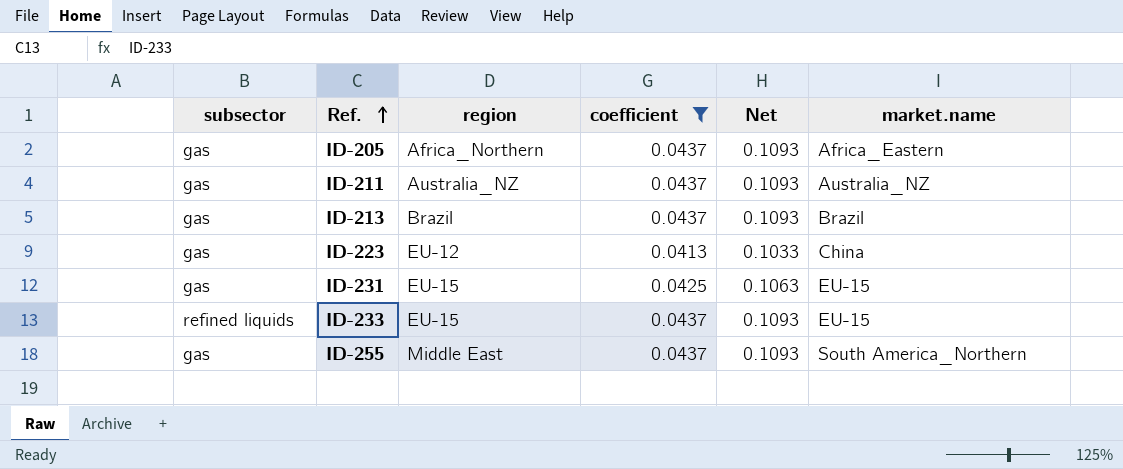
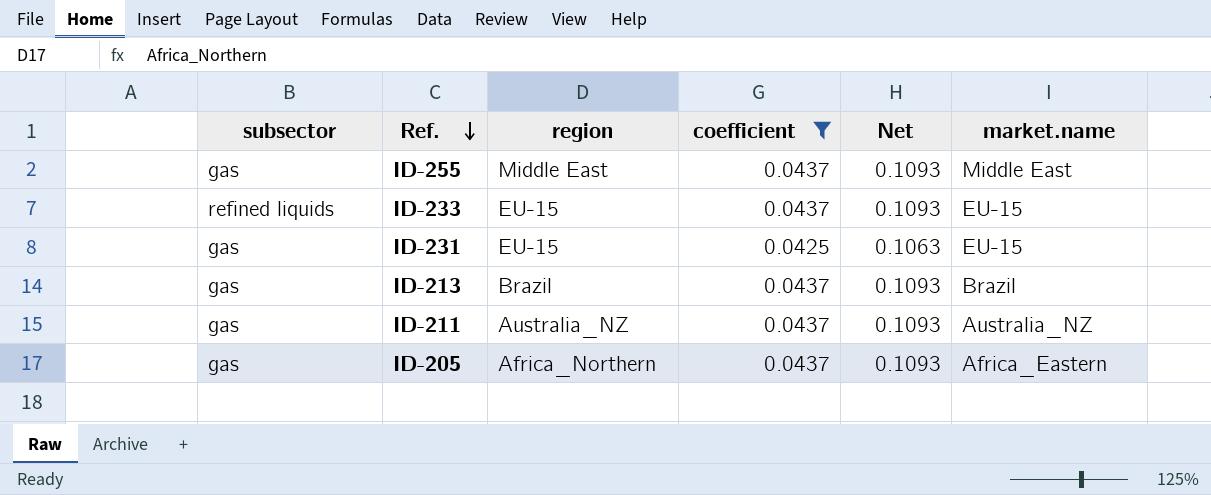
row order: Ref. ascending -> Ref. descending
row ID-223: gas | EU-12 | 0.0413 | 0.1033 | China -> none
ID-255 | market.name: South America_Northern -> Middle East

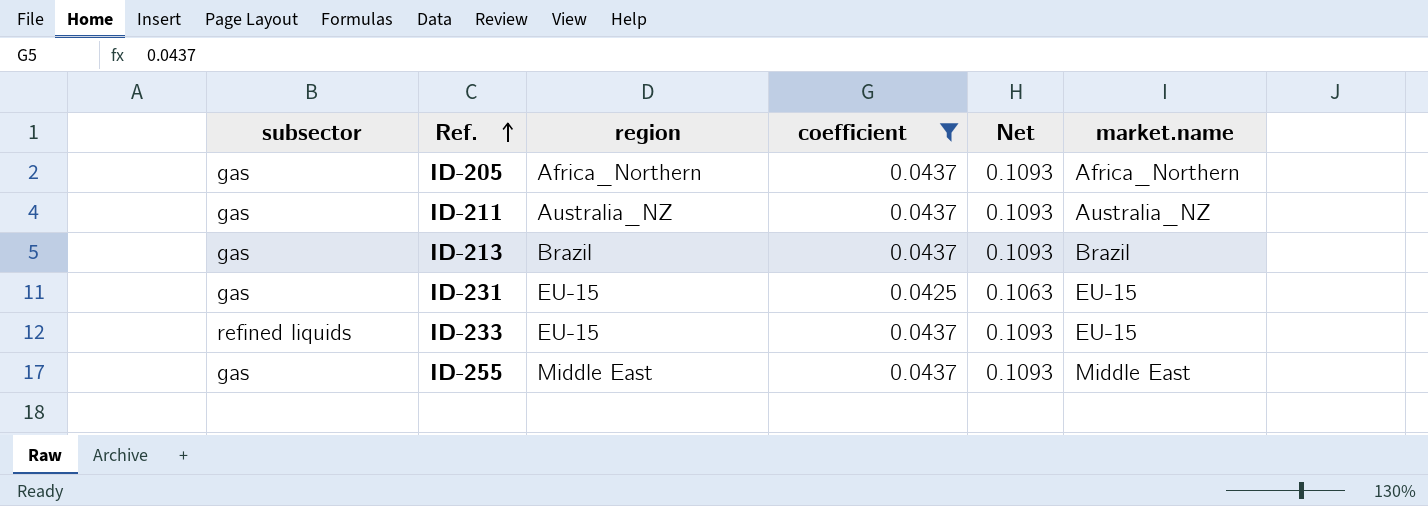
row order: Ref. descending -> Ref. ascending
ID-205 | market.name: Africa_Eastern -> Africa_Northern

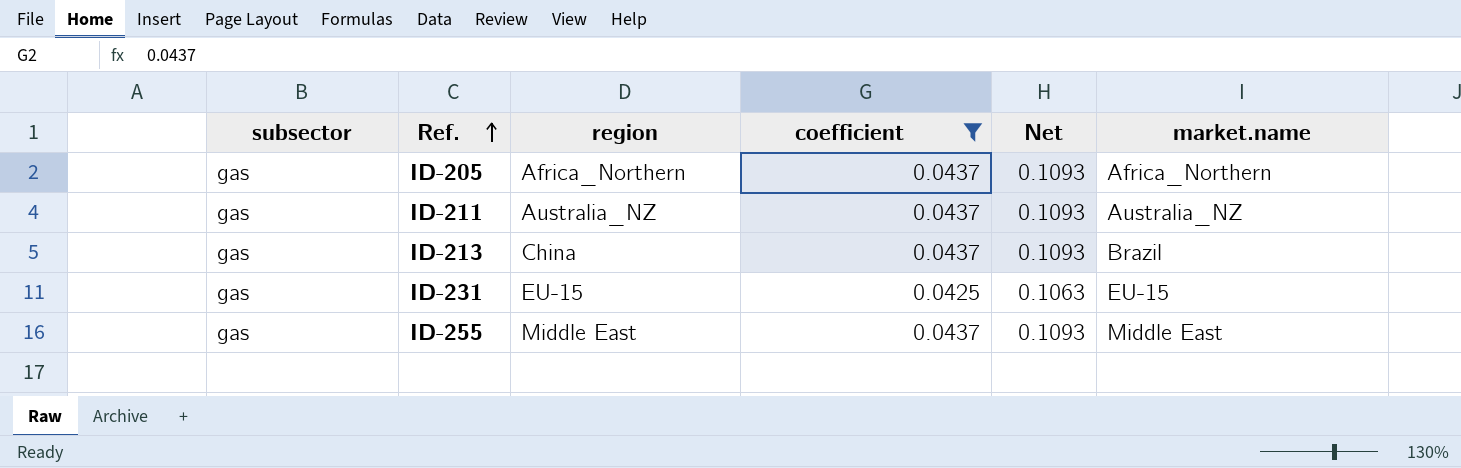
row ID-233: refined liquids | EU-15 | 0.0437 | 0.1093 | EU-15 -> none
ID-213 | region: Brazil -> China

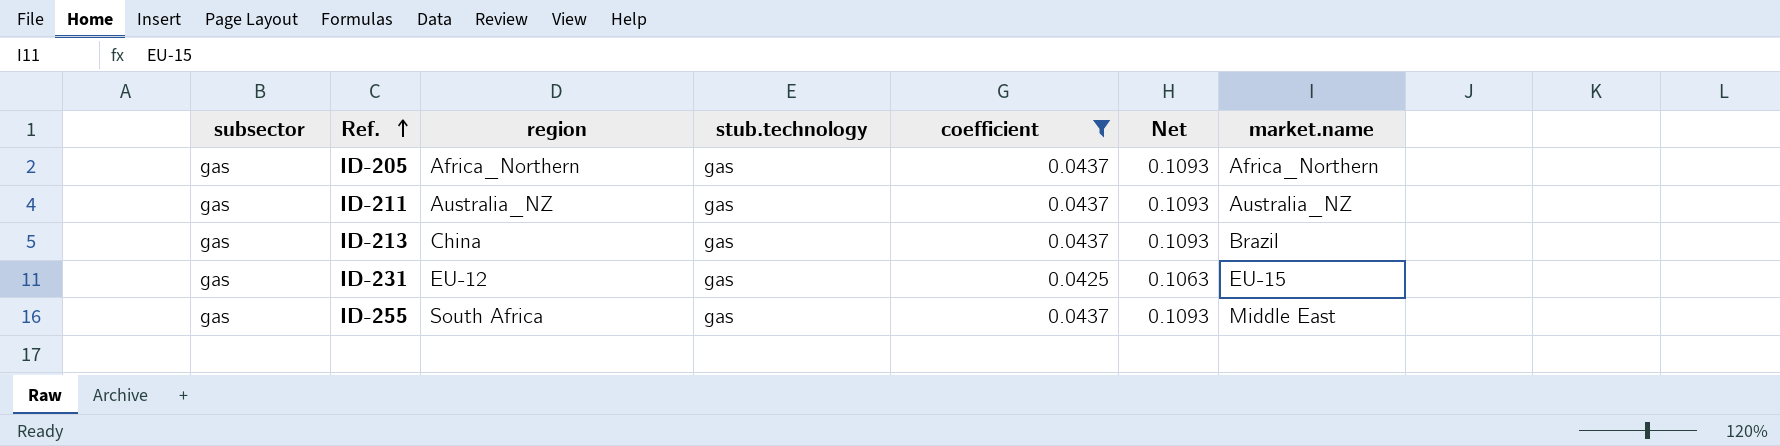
column stub.technology | position: none -> 4
ID-231 | region: EU-15 -> EU-12
ID-255 | region: Middle East -> South Africa

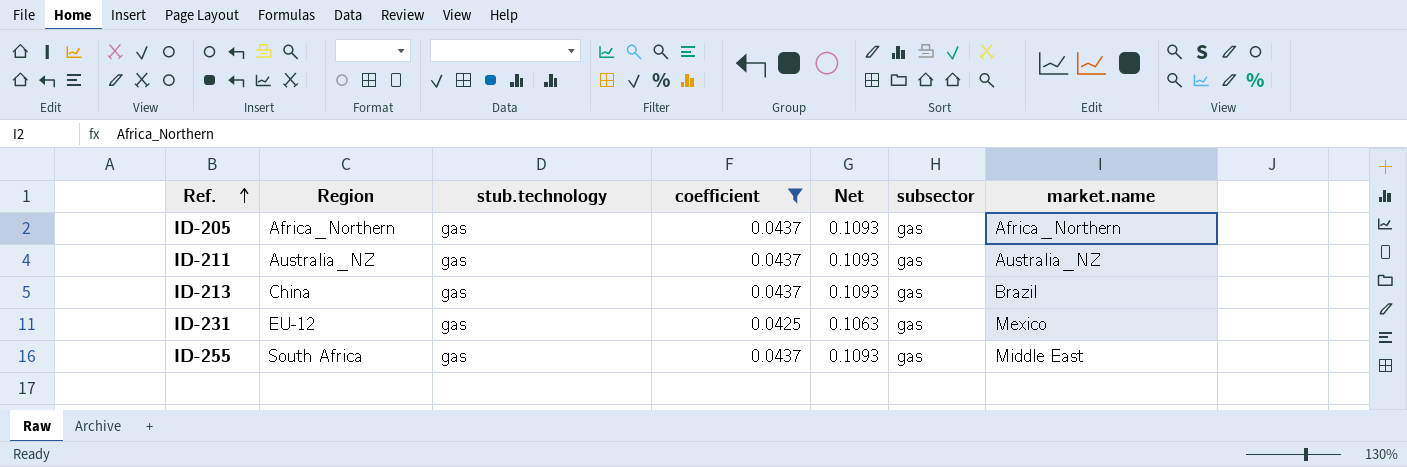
column name: region -> Region
column subsector | position: 1 -> 6
ID-231 | market.name: EU-15 -> Mexico

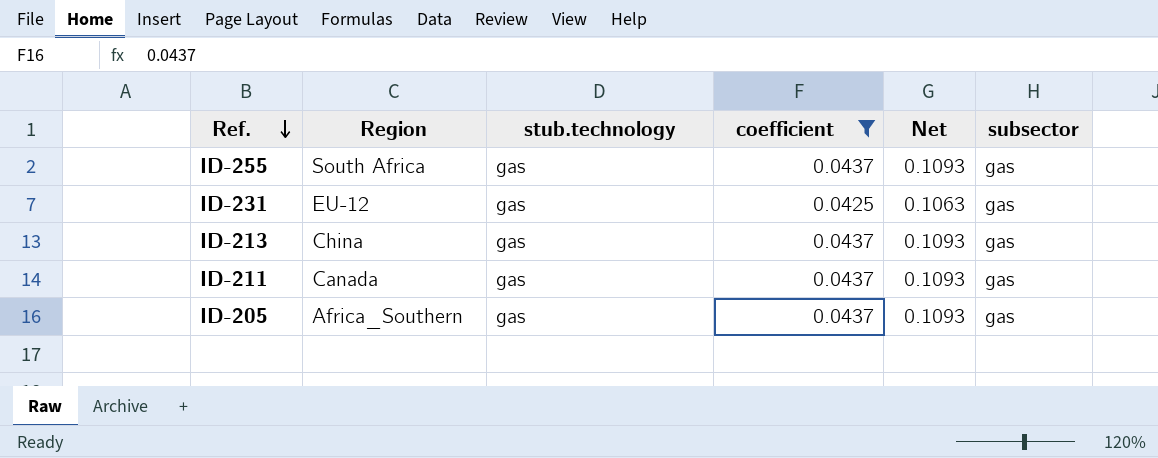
row order: Ref. ascending -> Ref. descending
column market.name | position: 7 -> none
ID-211 | Region: Australia_NZ -> Canada
ID-205 | Region: Africa_Northern -> Africa_Southern

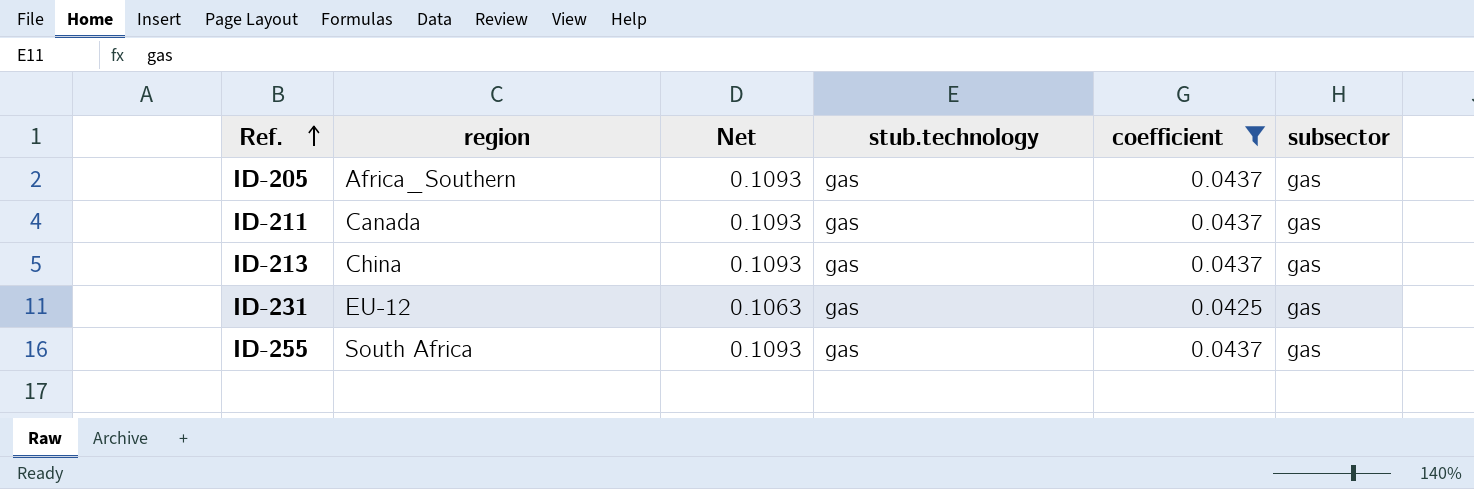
row order: Ref. descending -> Ref. ascending
column name: Region -> region
column Net | position: 5 -> 3

